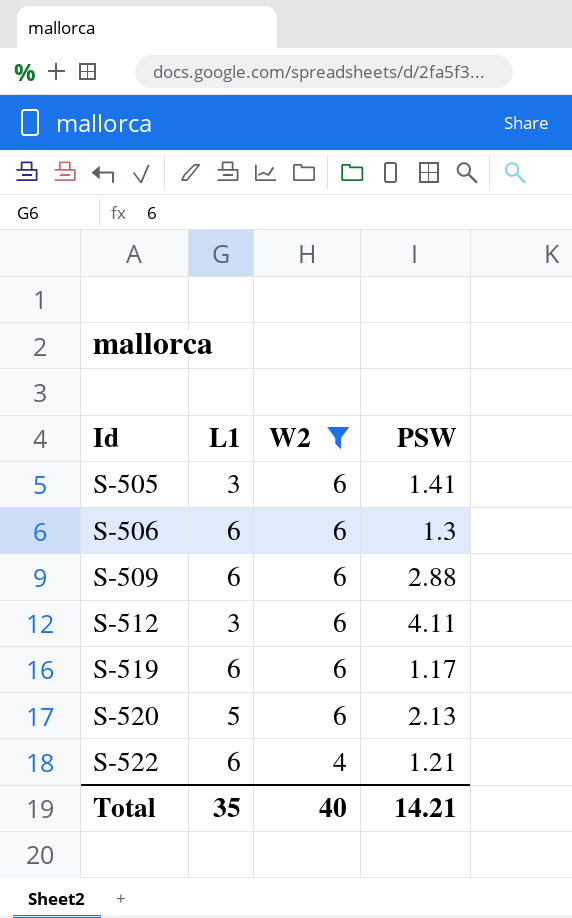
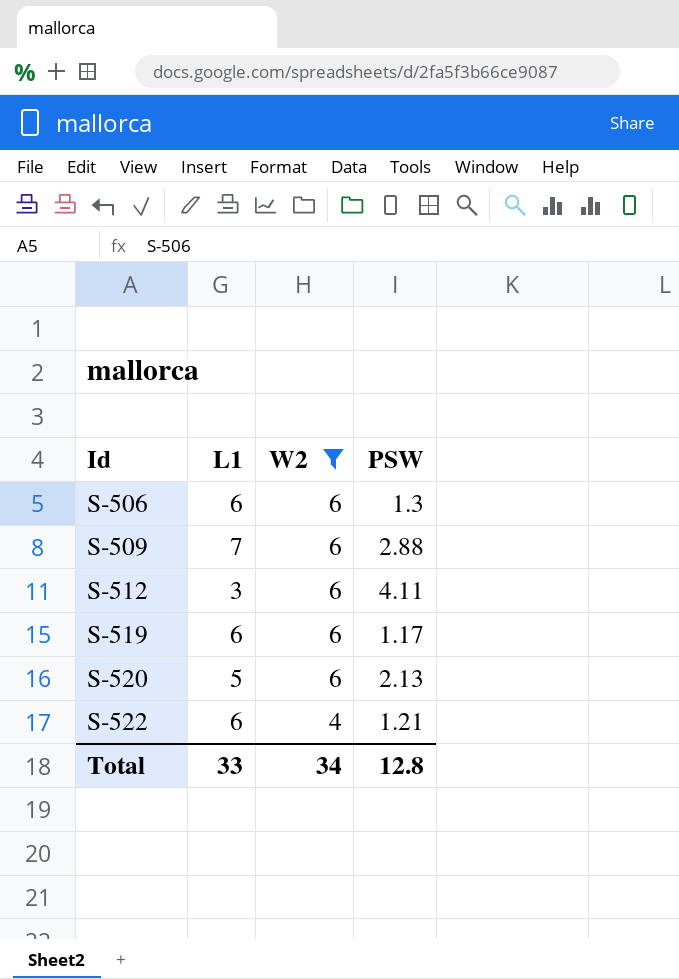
row S-505: 3 | 6 | 1.41 -> none
S-509 | L1: 6 -> 7
Total | L1: 35 -> 33
Total | W2: 40 -> 34
Total | PSW: 14.21 -> 12.8

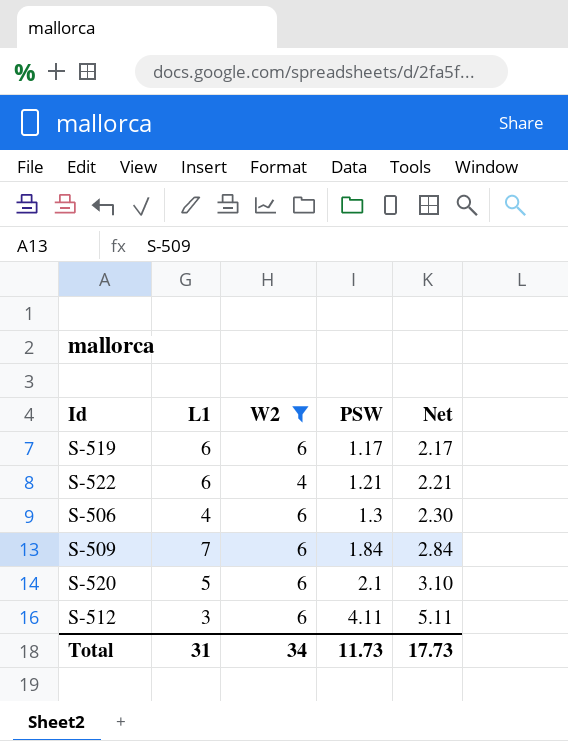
row order: Id ascending -> PSW ascending
column Net | formula: none -> [PSW] + 1
S-506 | L1: 6 -> 4
S-509 | PSW: 2.88 -> 1.84
S-520 | PSW: 2.13 -> 2.1
Total | L1: 33 -> 31
Total | PSW: 12.8 -> 11.73

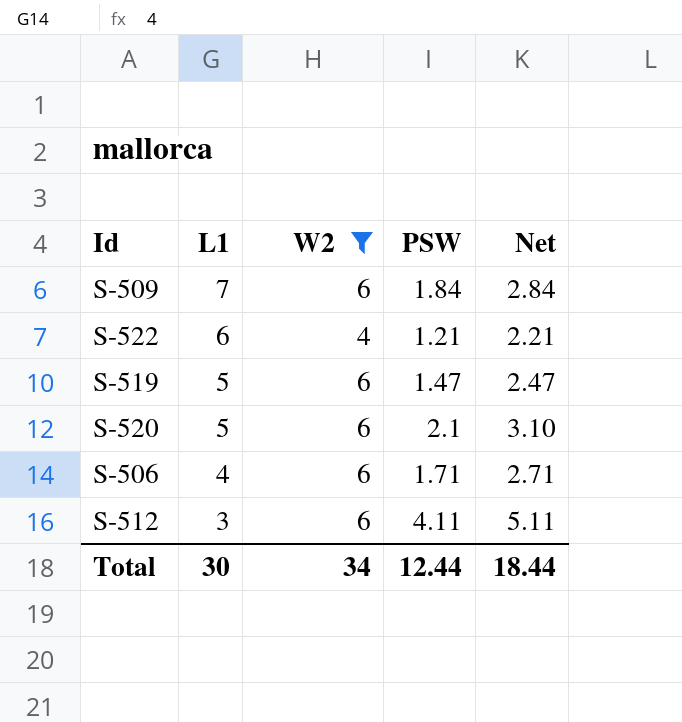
row order: PSW ascending -> L1 descending
S-519 | L1: 6 -> 5
S-519 | PSW: 1.17 -> 1.47
S-519 | Net: 2.17 -> 2.47
S-506 | PSW: 1.3 -> 1.71
S-506 | Net: 2.30 -> 2.71
Total | L1: 31 -> 30
Total | PSW: 11.73 -> 12.44
Total | Net: 17.73 -> 18.44

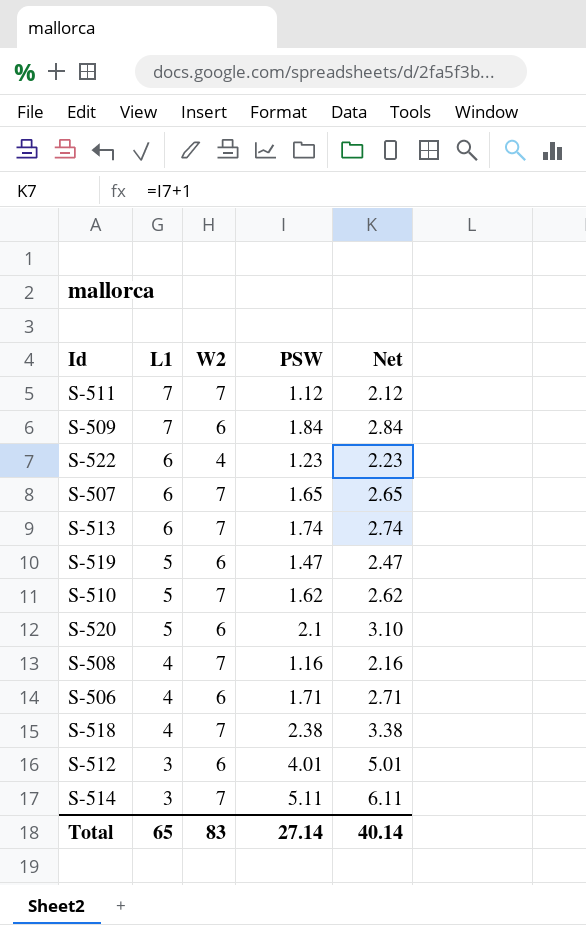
filter: W2 != 7 -> none
S-522 | PSW: 1.21 -> 1.23
S-522 | Net: 2.21 -> 2.23
S-512 | PSW: 4.11 -> 4.01
S-512 | Net: 5.11 -> 5.01
Total | L1: 30 -> 65
Total | W2: 34 -> 83
Total | PSW: 12.44 -> 27.14
Total | Net: 18.44 -> 40.14

